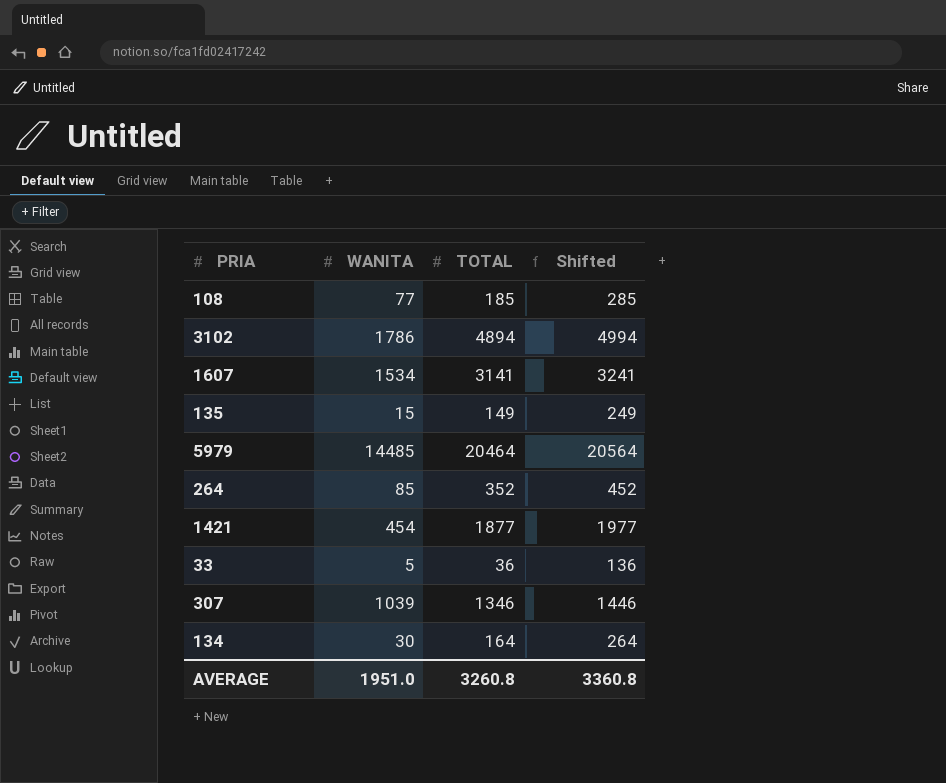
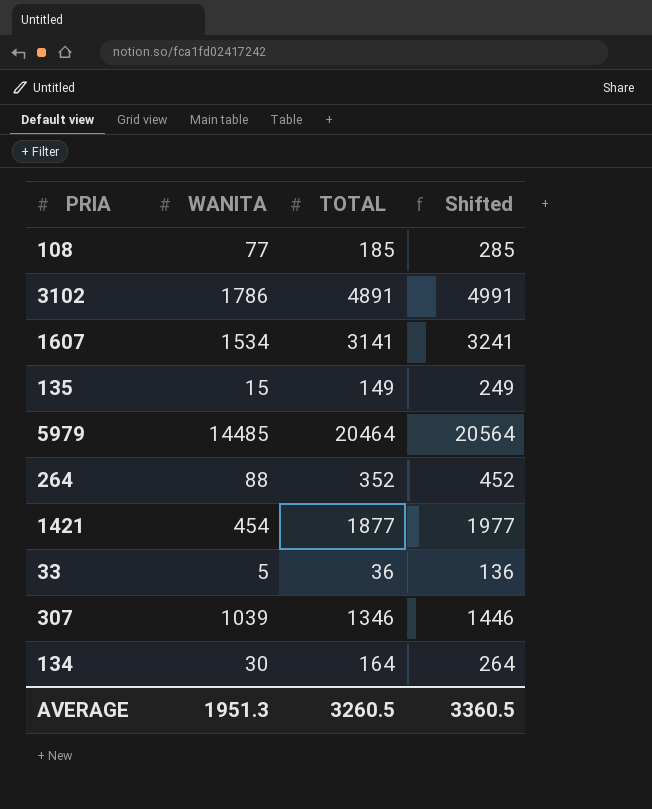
3102 | TOTAL: 4894 -> 4891
3102 | Shifted: 4994 -> 4991
264 | WANITA: 85 -> 88
AVERAGE | WANITA: 1951.0 -> 1951.3
AVERAGE | TOTAL: 3260.8 -> 3260.5
AVERAGE | Shifted: 3360.8 -> 3360.5

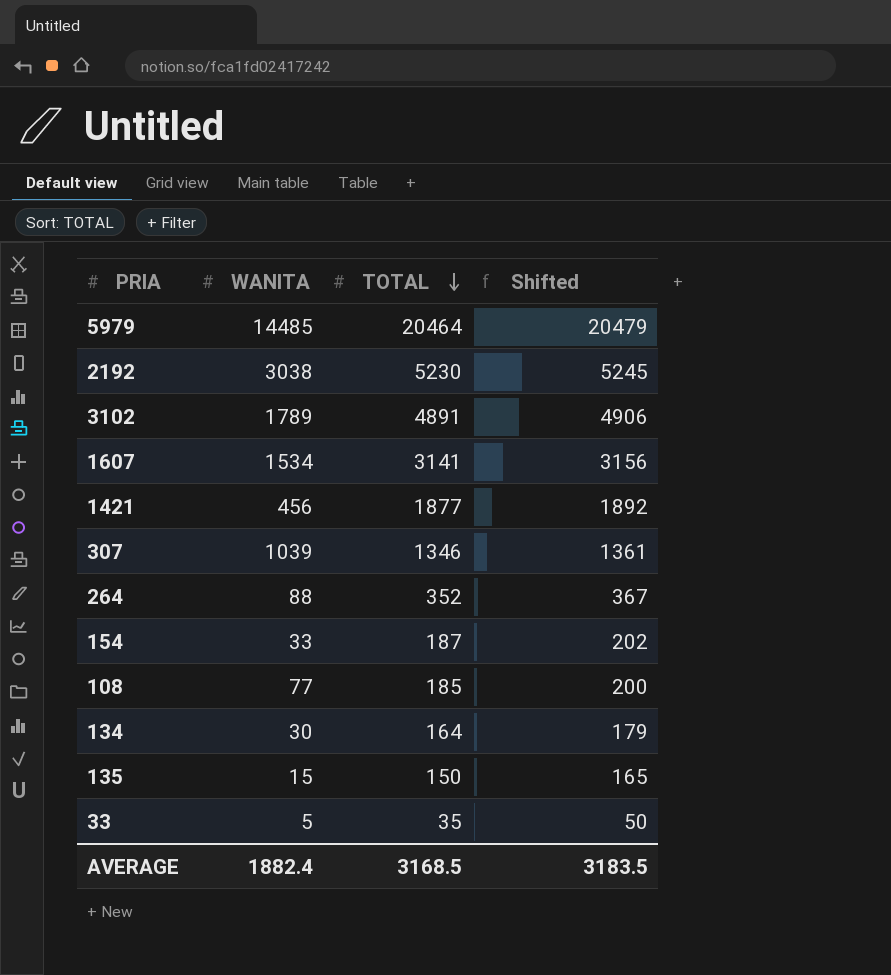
row order: none -> TOTAL descending
column Shifted | formula: [TOTAL] + 100 -> [TOTAL] + 15
row 2192: none -> 3038 | 5230 | 5245
3102 | WANITA: 1786 -> 1789
1421 | WANITA: 454 -> 456
row 154: none -> 33 | 187 | 202
135 | TOTAL: 149 -> 150
33 | TOTAL: 36 -> 35
AVERAGE | WANITA: 1951.3 -> 1882.4
AVERAGE | TOTAL: 3260.5 -> 3168.5
AVERAGE | Shifted: 3360.5 -> 3183.5

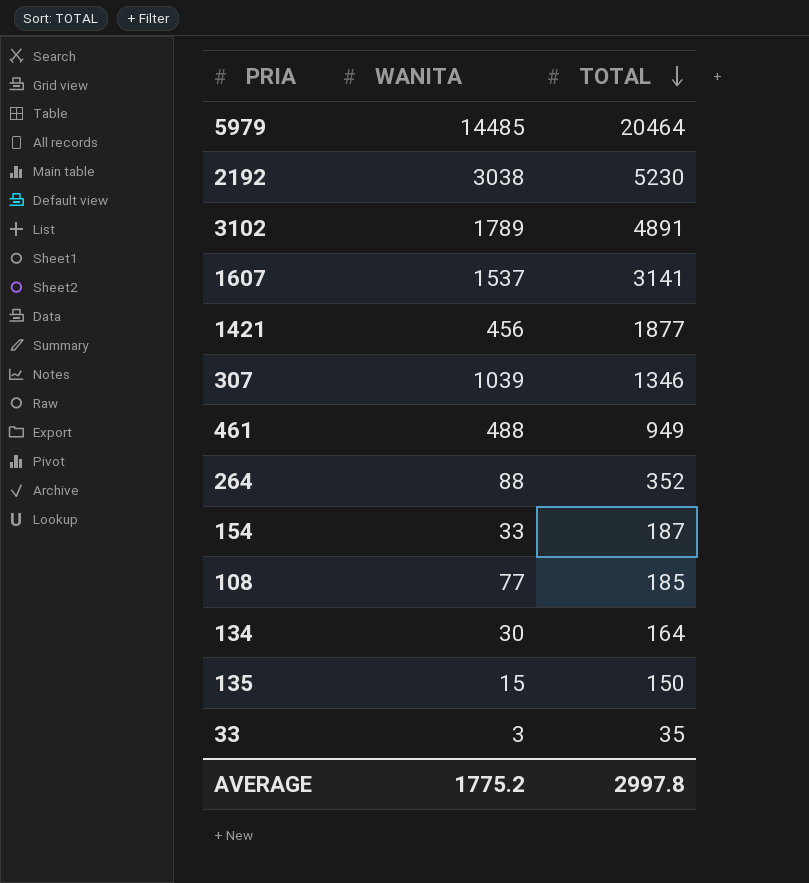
column Shifted | formula: [TOTAL] + 15 -> none
1607 | WANITA: 1534 -> 1537
row 461: none -> 488 | 949
33 | WANITA: 5 -> 3
AVERAGE | WANITA: 1882.4 -> 1775.2
AVERAGE | TOTAL: 3168.5 -> 2997.8

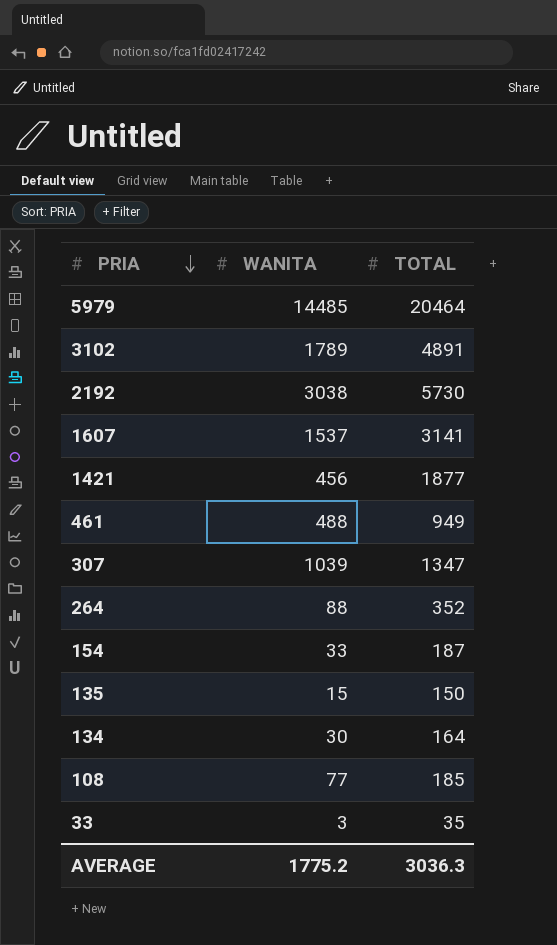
row order: TOTAL descending -> PRIA descending
2192 | TOTAL: 5230 -> 5730
307 | TOTAL: 1346 -> 1347
AVERAGE | TOTAL: 2997.8 -> 3036.3

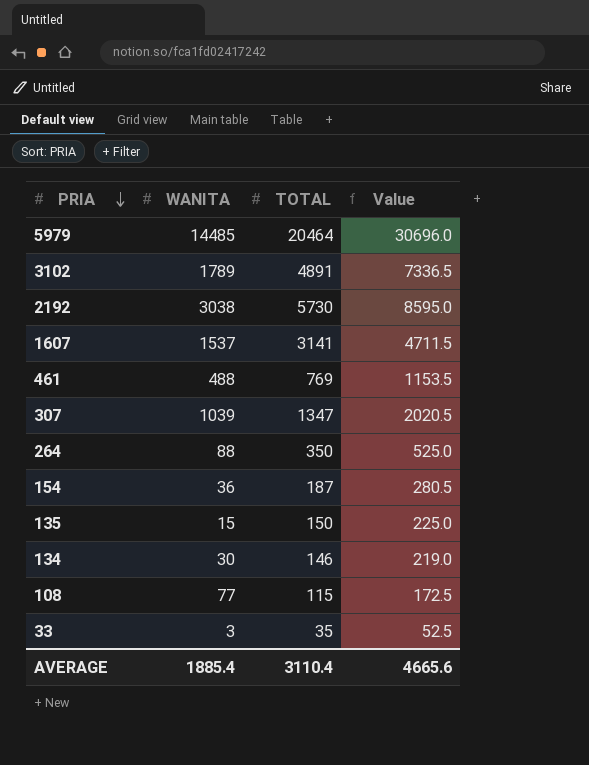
column Value | formula: none -> [TOTAL] * 1.5
row 1421: 456 | 1877 -> none
461 | TOTAL: 949 -> 769
264 | TOTAL: 352 -> 350
154 | WANITA: 33 -> 36
134 | TOTAL: 164 -> 146
108 | TOTAL: 185 -> 115
AVERAGE | WANITA: 1775.2 -> 1885.4
AVERAGE | TOTAL: 3036.3 -> 3110.4

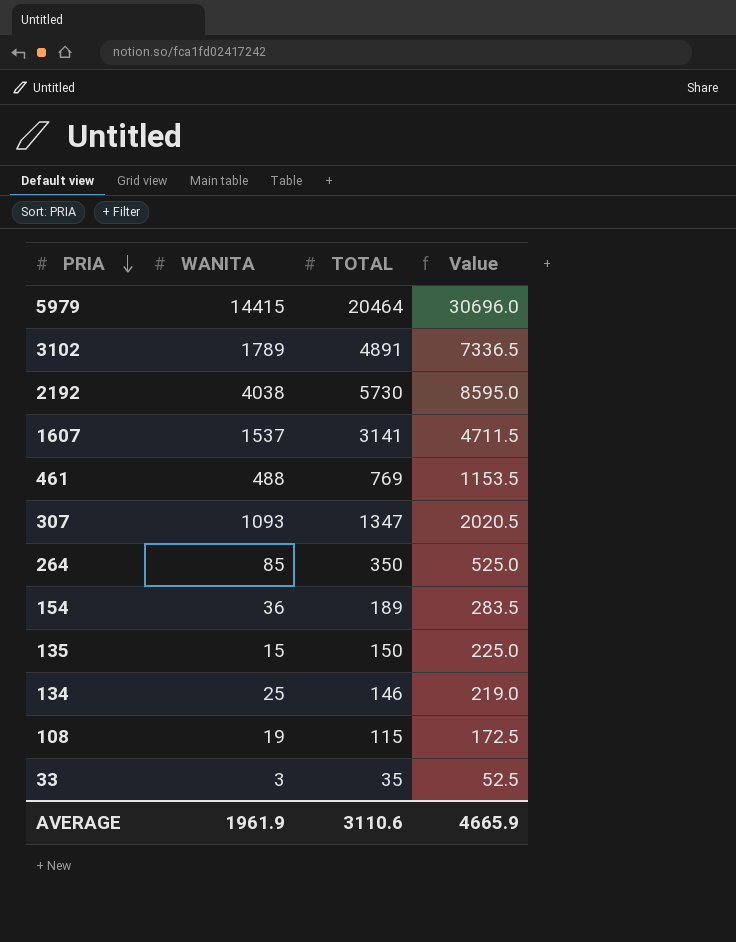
5979 | WANITA: 14485 -> 14415
2192 | WANITA: 3038 -> 4038
307 | WANITA: 1039 -> 1093
264 | WANITA: 88 -> 85
154 | TOTAL: 187 -> 189
154 | Value: 280.5 -> 283.5
134 | WANITA: 30 -> 25
108 | WANITA: 77 -> 19
AVERAGE | WANITA: 1885.4 -> 1961.9
AVERAGE | TOTAL: 3110.4 -> 3110.6
AVERAGE | Value: 4665.6 -> 4665.9

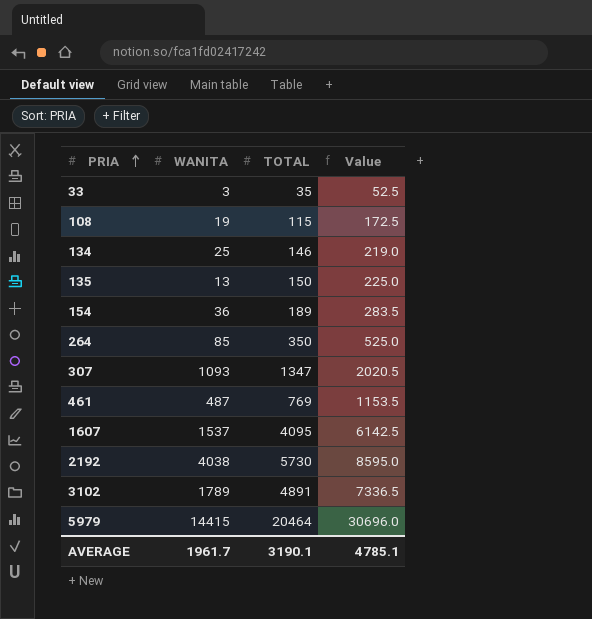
row order: PRIA descending -> PRIA ascending
135 | WANITA: 15 -> 13
461 | WANITA: 488 -> 487
1607 | TOTAL: 3141 -> 4095
1607 | Value: 4711.5 -> 6142.5
AVERAGE | WANITA: 1961.9 -> 1961.7
AVERAGE | TOTAL: 3110.6 -> 3190.1
AVERAGE | Value: 4665.9 -> 4785.1

